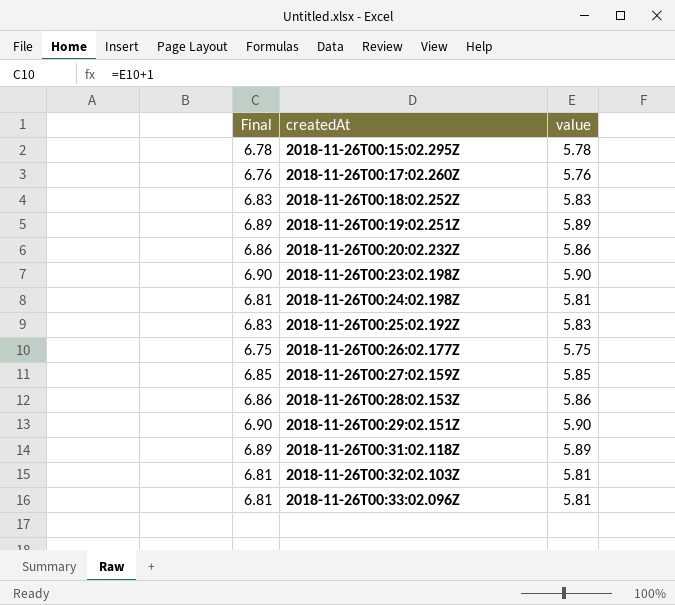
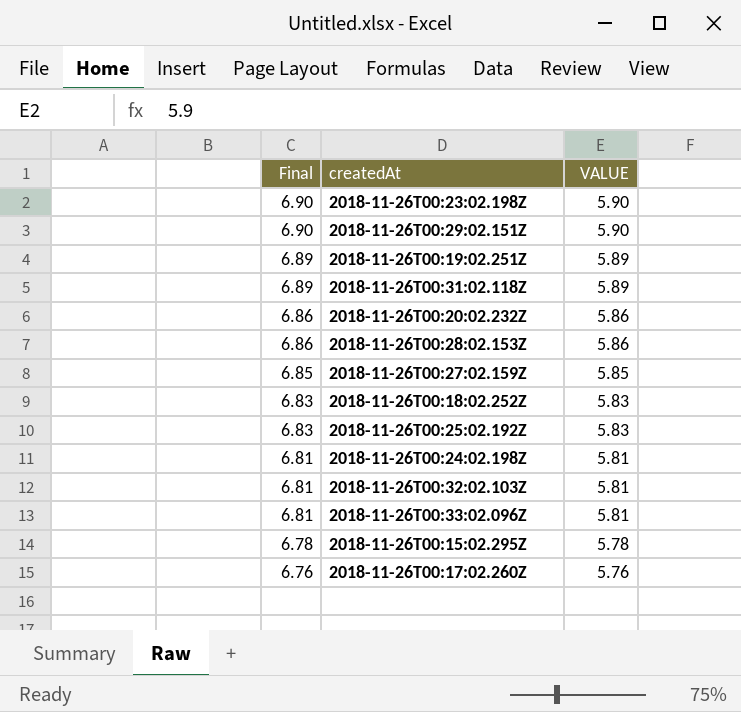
row order: createdAt ascending -> Final descending
column name: value -> VALUE
row 2018-11-26T00:26:02.177Z: 6.75 | 5.75 -> none

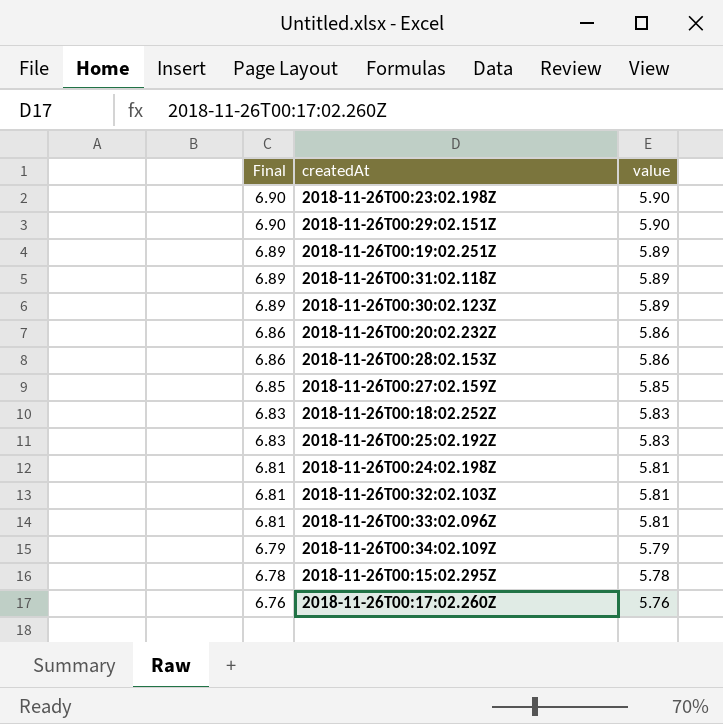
column name: VALUE -> value
row 2018-11-26T00:30:02.123Z: none -> 6.89 | 5.89
row 2018-11-26T00:34:02.109Z: none -> 6.79 | 5.79

